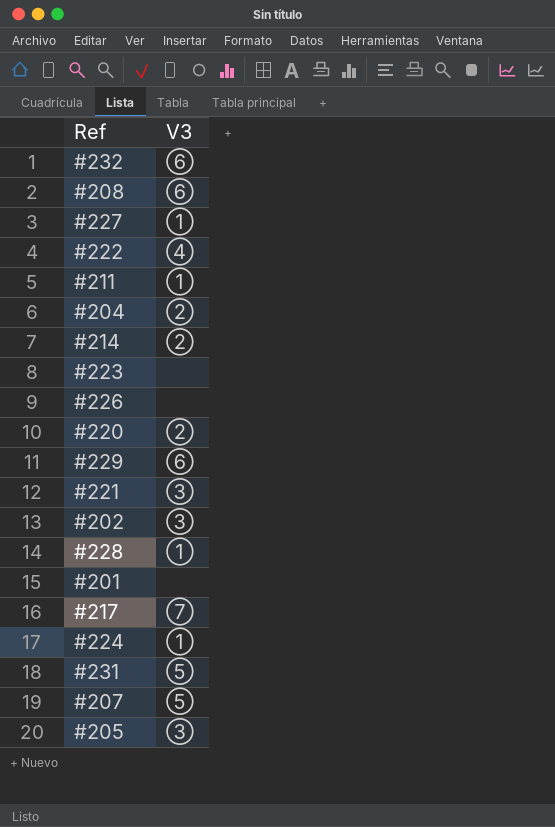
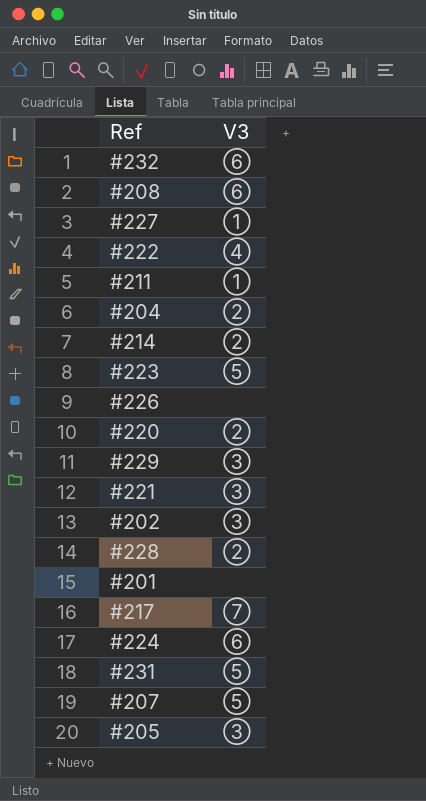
#223 | V3: none -> ⑤
#229 | V3: ⑥ -> ③
#228 | V3: ① -> ②
#224 | V3: ① -> ⑥

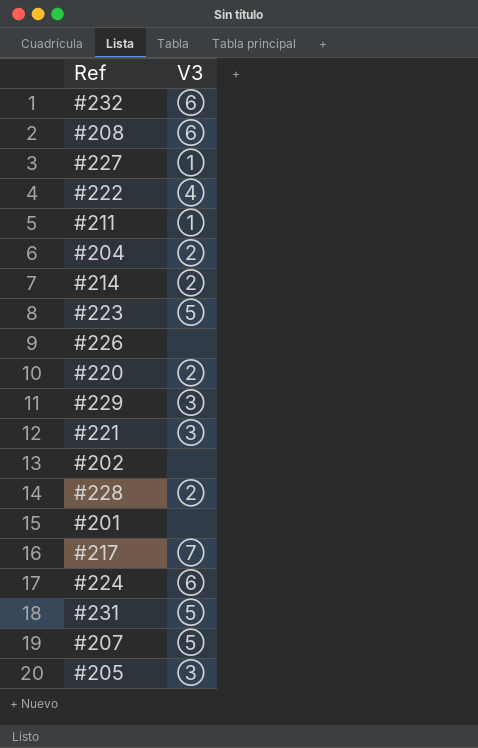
#202 | V3: ③ -> none

